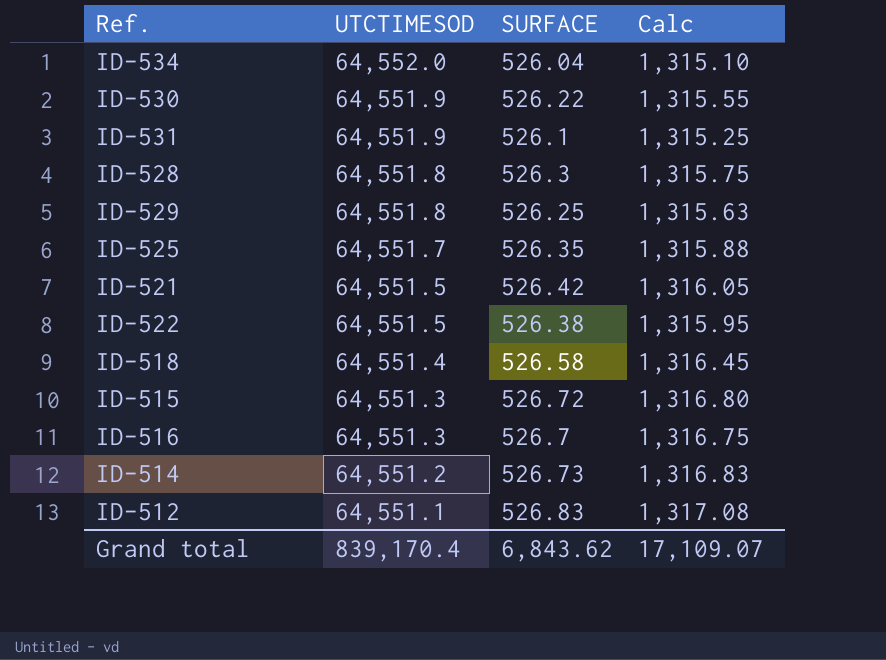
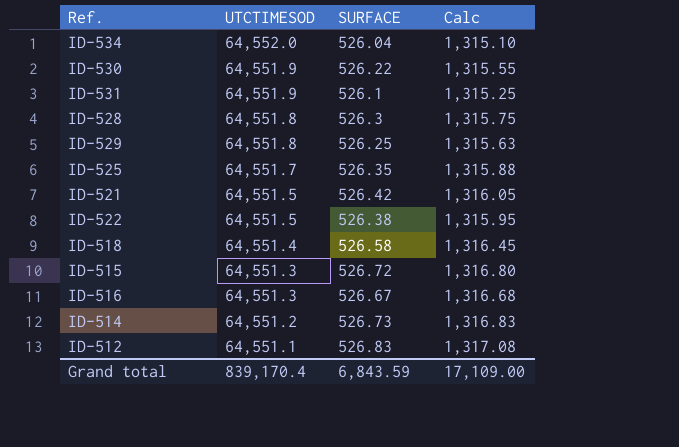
ID-516 | SURFACE: 526.7 -> 526.67
ID-516 | Calc: 1,316.75 -> 1,316.68
Grand total | SURFACE: 6,843.62 -> 6,843.59
Grand total | Calc: 17,109.07 -> 17,109.00

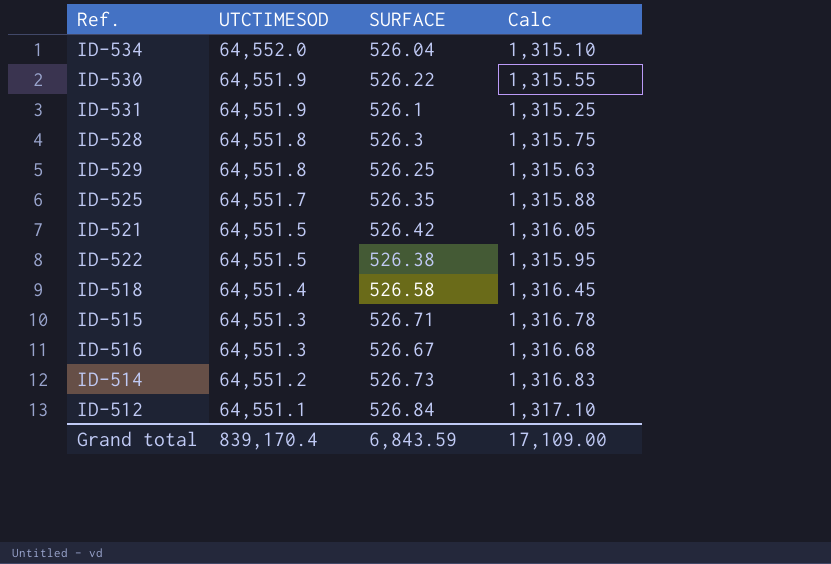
ID-515 | SURFACE: 526.72 -> 526.71
ID-515 | Calc: 1,316.80 -> 1,316.78
ID-512 | SURFACE: 526.83 -> 526.84
ID-512 | Calc: 1,317.08 -> 1,317.10

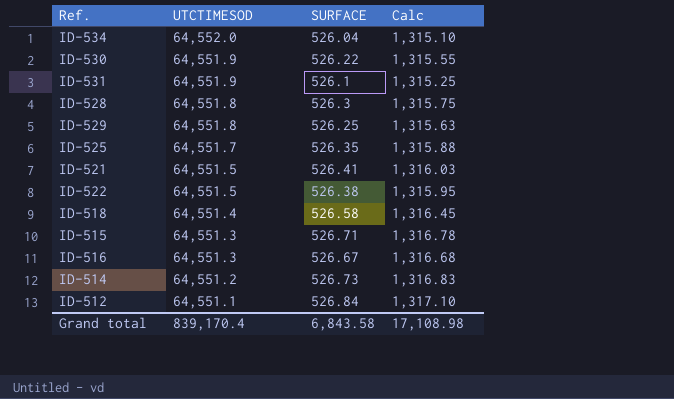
ID-521 | SURFACE: 526.42 -> 526.41
ID-521 | Calc: 1,316.05 -> 1,316.03
Grand total | SURFACE: 6,843.59 -> 6,843.58
Grand total | Calc: 17,109.00 -> 17,108.98

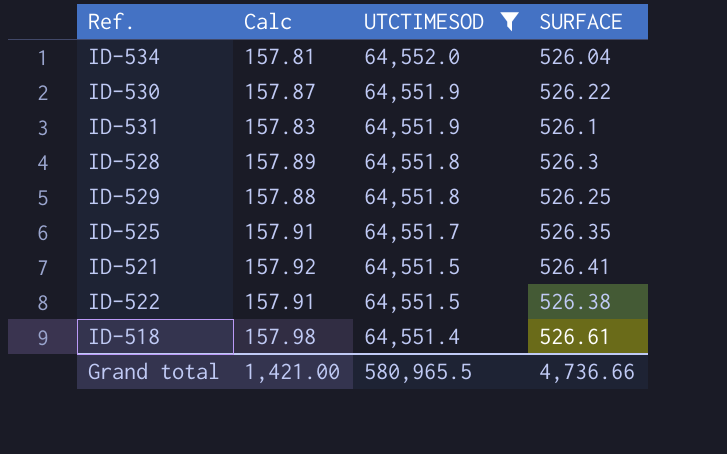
filter: none -> UTCTIMESOD >= 64,551.4
column Calc | formula: [SURFACE] * 2.5 -> [SURFACE] * 0.3
column Calc | position: 4 -> 2
ID-518 | SURFACE: 526.58 -> 526.61
Grand total | Calc: 17,108.98 -> 1,421.00
Grand total | UTCTIMESOD: 839,170.4 -> 580,965.5
Grand total | SURFACE: 6,843.58 -> 4,736.66

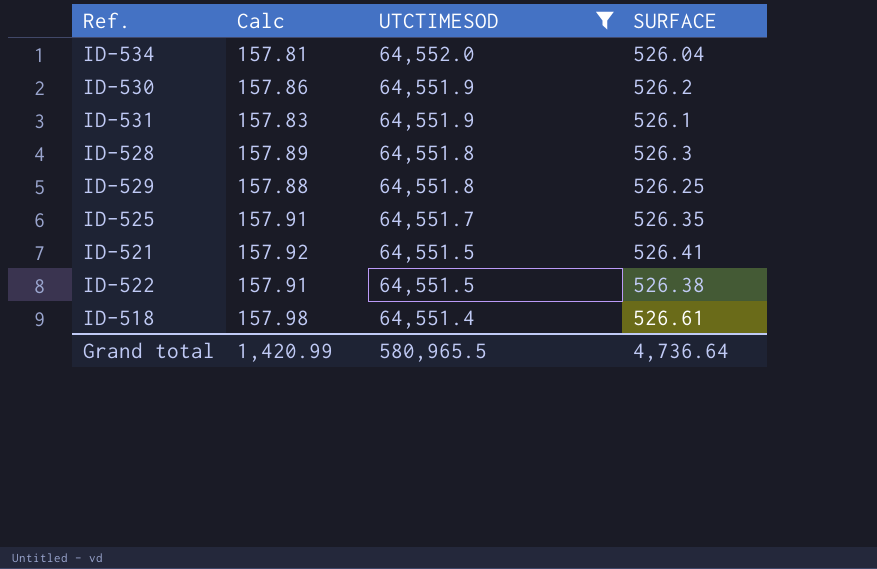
ID-530 | Calc: 157.87 -> 157.86
ID-530 | SURFACE: 526.22 -> 526.2
Grand total | Calc: 1,421.00 -> 1,420.99
Grand total | SURFACE: 4,736.66 -> 4,736.64

